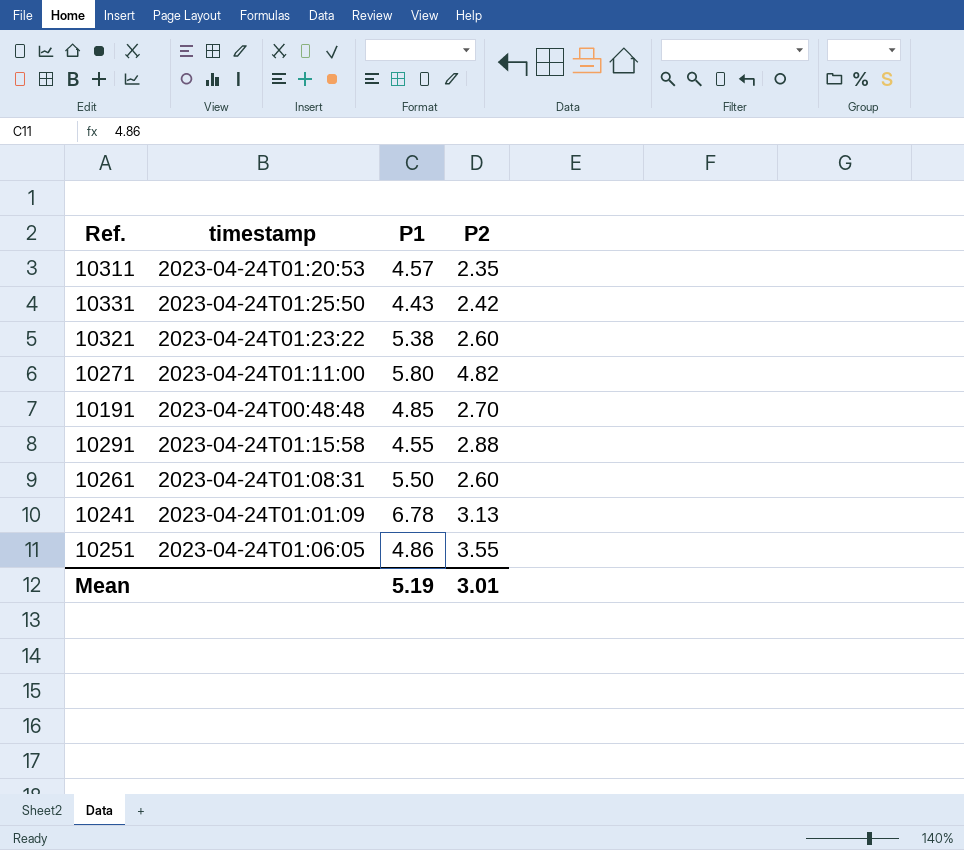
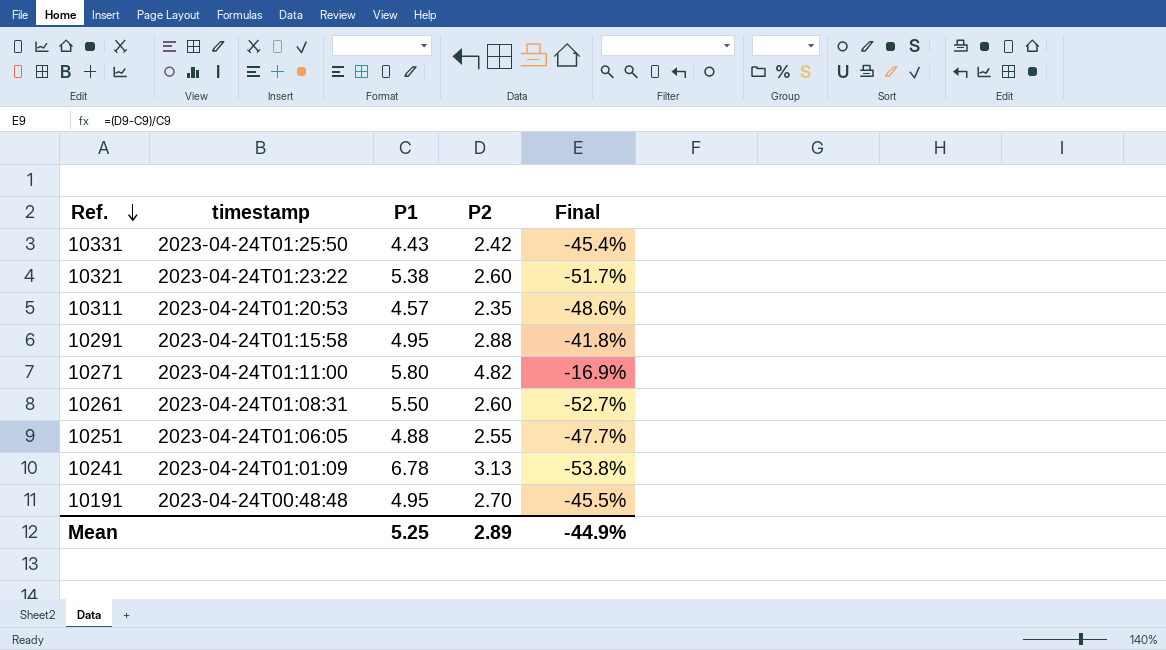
row order: none -> Ref. descending
column Final | formula: none -> ([P2] - [P1]) / [P1]
10291 | P1: 4.55 -> 4.95
10251 | P1: 4.86 -> 4.88
10251 | P2: 3.55 -> 2.55
10191 | P1: 4.85 -> 4.95
Mean | P1: 5.19 -> 5.25
Mean | P2: 3.01 -> 2.89

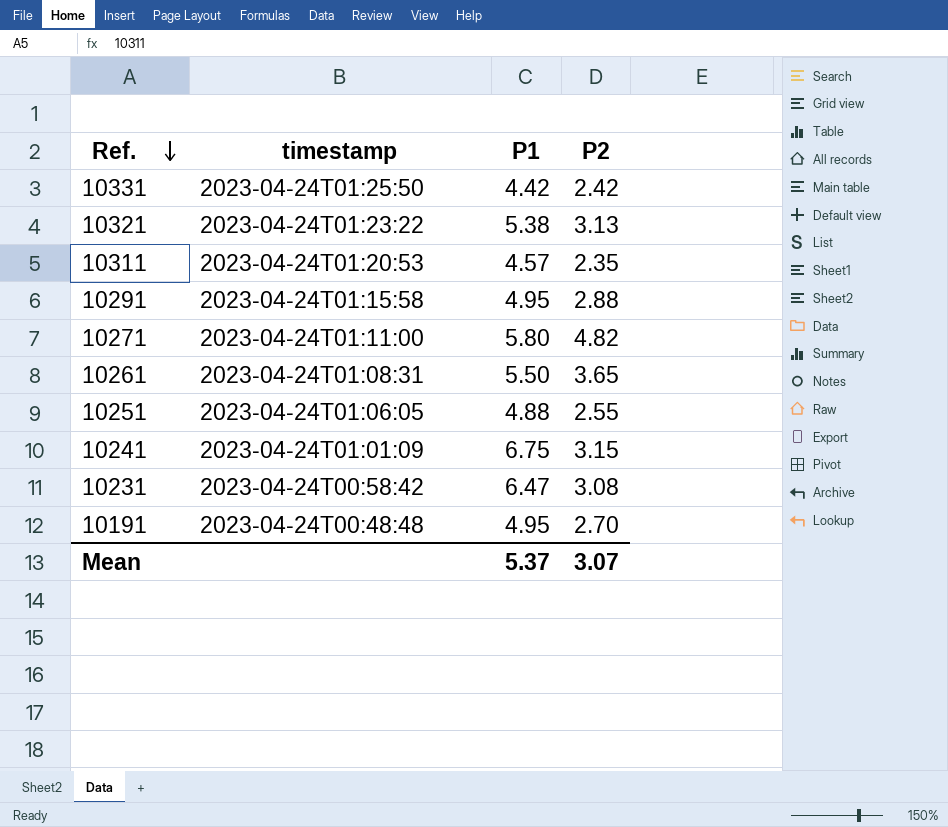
column Final | formula: ([P2] - [P1]) / [P1] -> none
10331 | P1: 4.43 -> 4.42
10321 | P2: 2.60 -> 3.13
10261 | P2: 2.60 -> 3.65
10241 | P1: 6.78 -> 6.75
10241 | P2: 3.13 -> 3.15
row 10231: none -> 2023-04-24T00:58:42 | 6.47 | 3.08
Mean | P1: 5.25 -> 5.37
Mean | P2: 2.89 -> 3.07

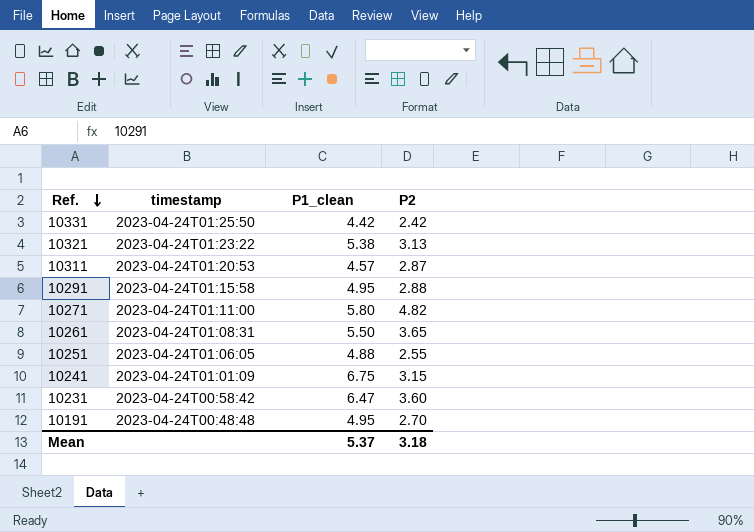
column name: P1 -> P1_clean
10311 | P2: 2.35 -> 2.87
10231 | P2: 3.08 -> 3.60
Mean | P2: 3.07 -> 3.18

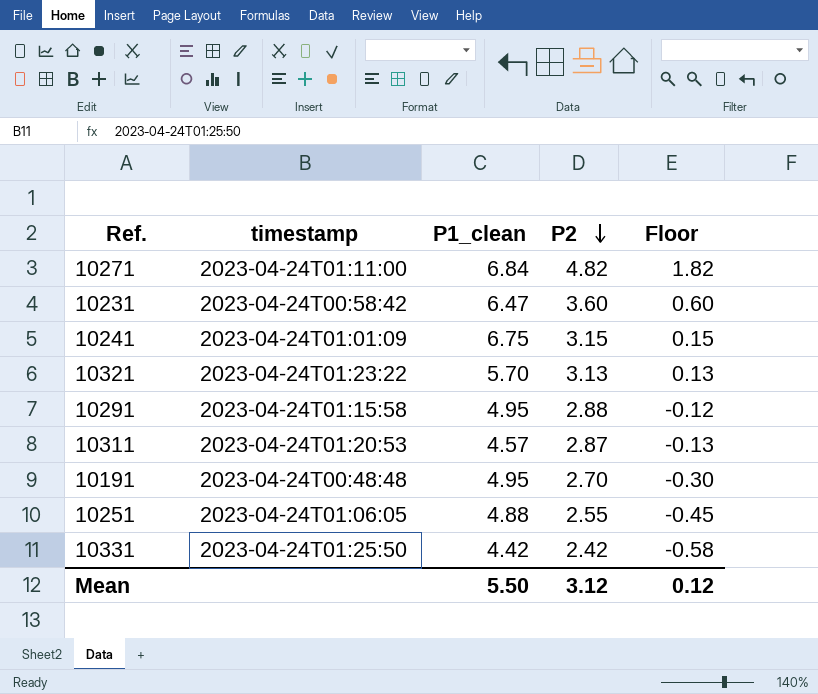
row order: Ref. descending -> P2 descending
column Floor | formula: none -> [P2] - 3
row 10261: 2023-04-24T01:08:31 | 5.50 | 3.65 -> none
10271 | P1_clean: 5.80 -> 6.84
10321 | P1_clean: 5.38 -> 5.70
Mean | P1_clean: 5.37 -> 5.50
Mean | P2: 3.18 -> 3.12

